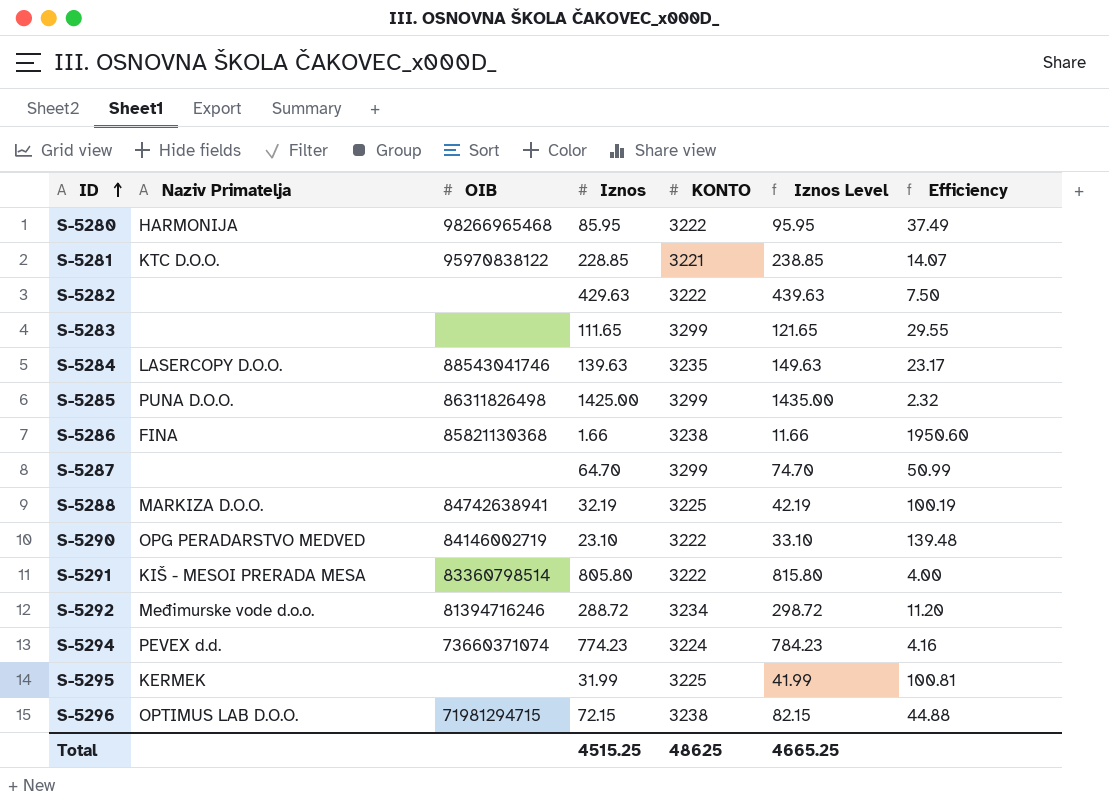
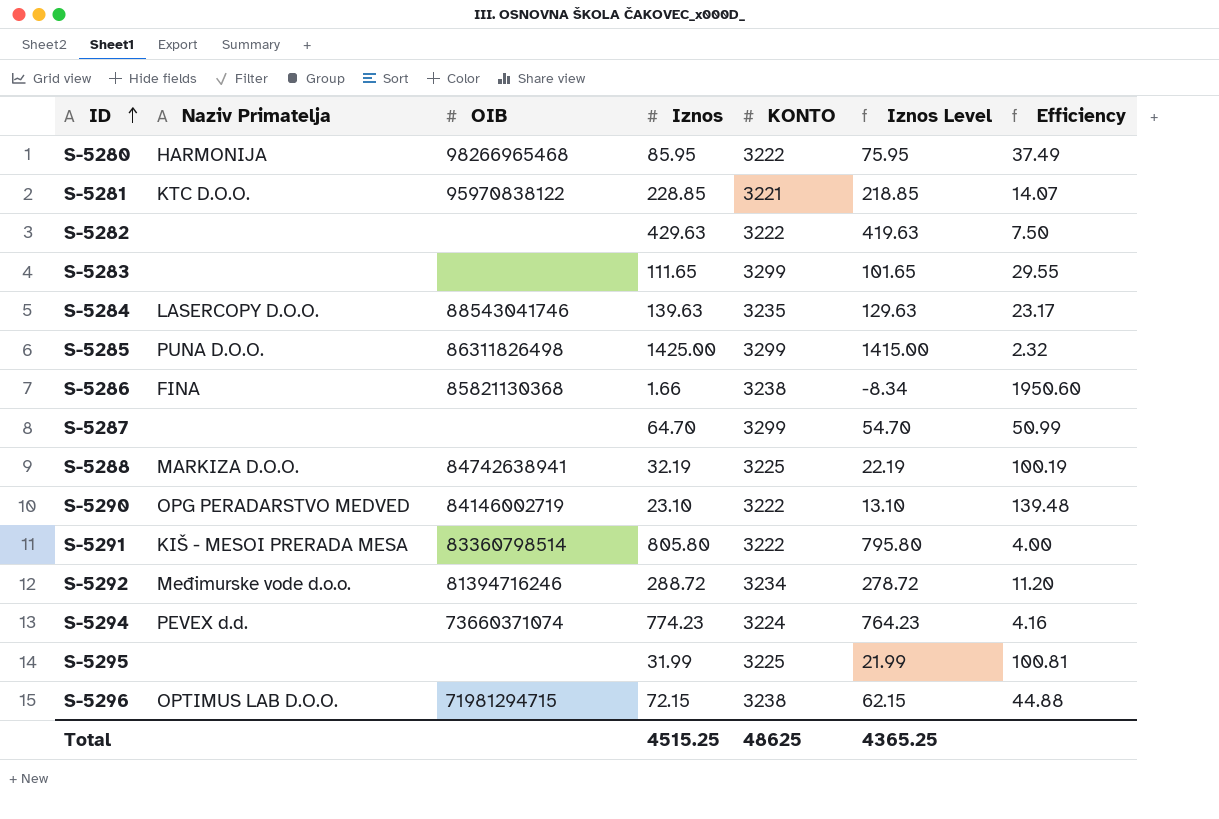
column Iznos Level | formula: [Iznos] + 10 -> [Iznos] - 10
S-5295 | Naziv Primatelja: KERMEK -> none
Total | Iznos Level: 4665.25 -> 4365.25

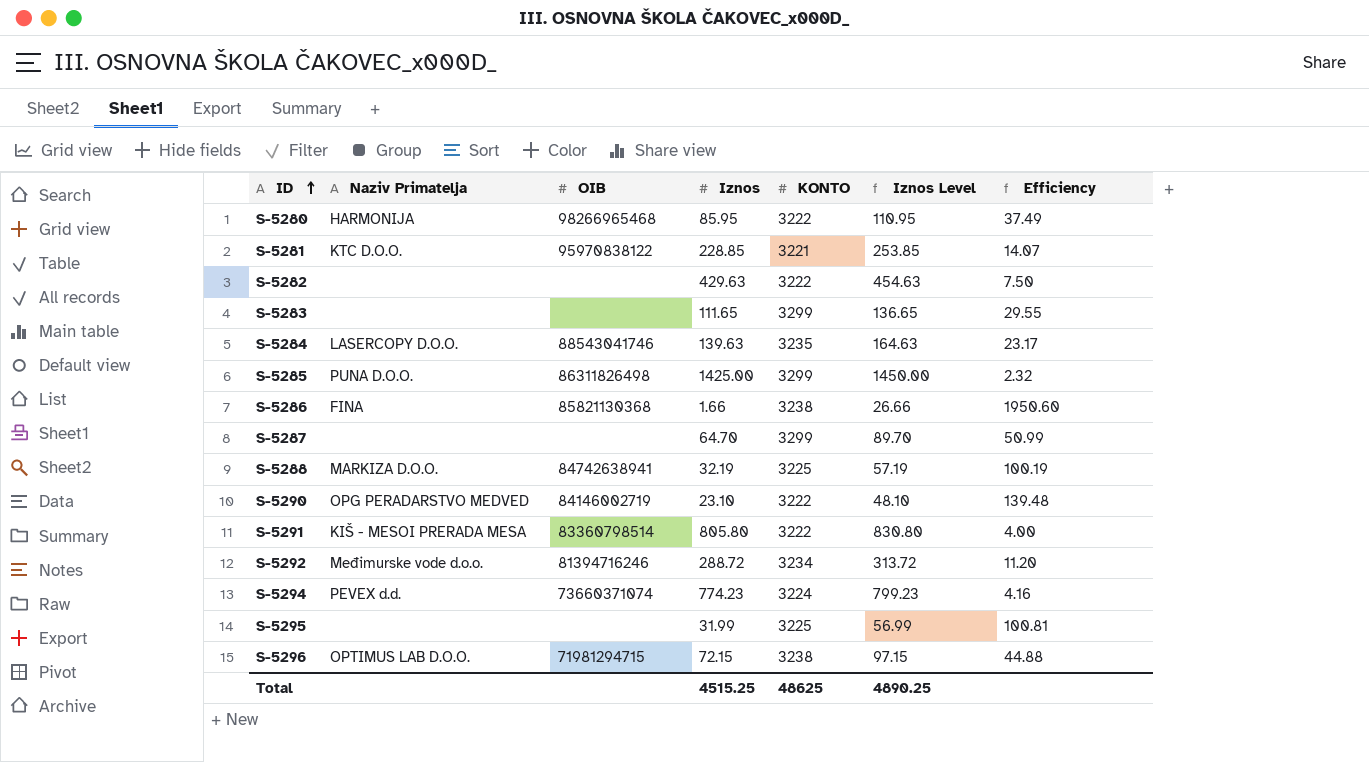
column Iznos Level | formula: [Iznos] - 10 -> [Iznos] + 25
Total | Iznos Level: 4365.25 -> 4890.25

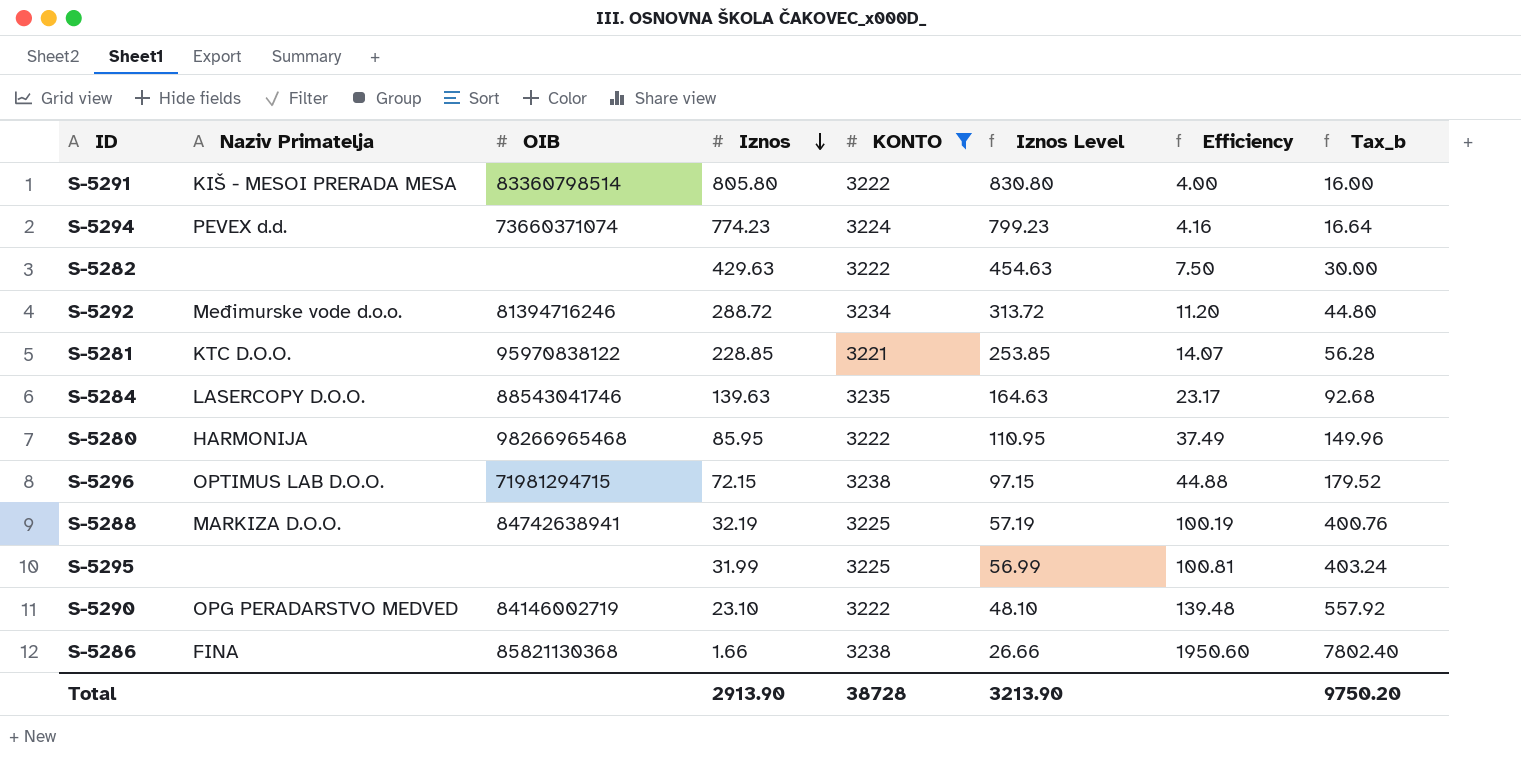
filter: none -> KONTO != 3299
row order: ID ascending -> Iznos descending
column Tax_b | formula: none -> [Efficiency] * 4
Total | Iznos: 4515.25 -> 2913.90
Total | KONTO: 48625 -> 38728
Total | Iznos Level: 4890.25 -> 3213.90

